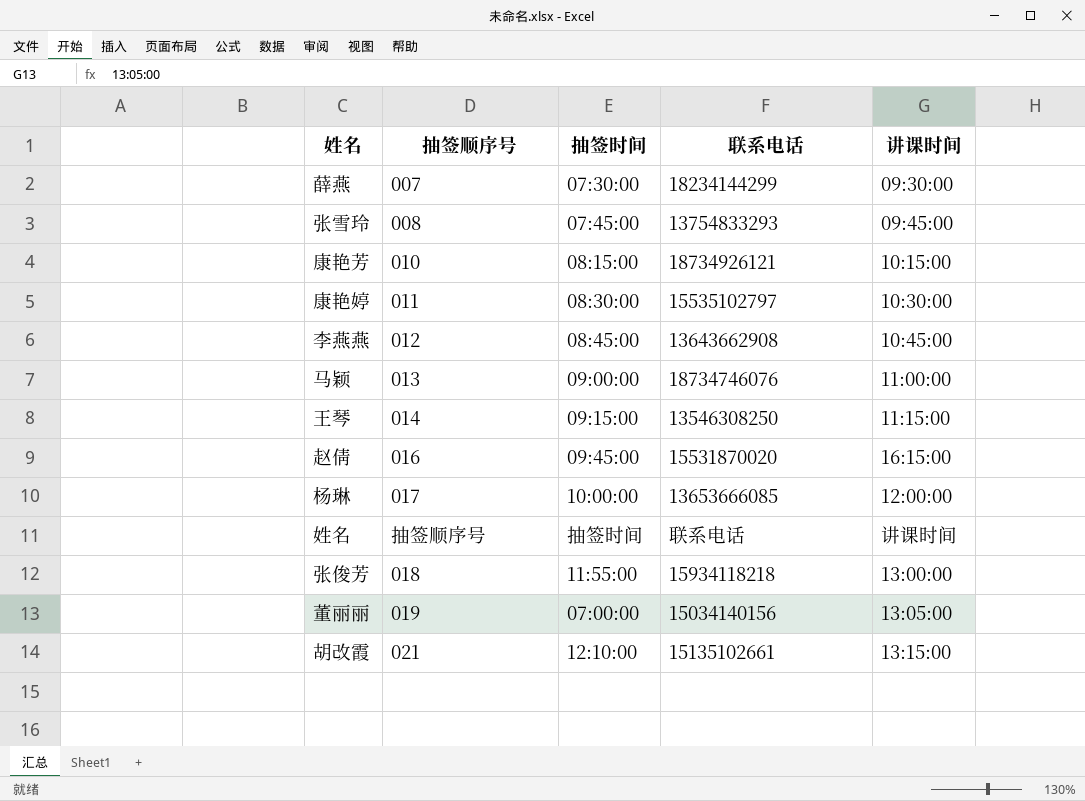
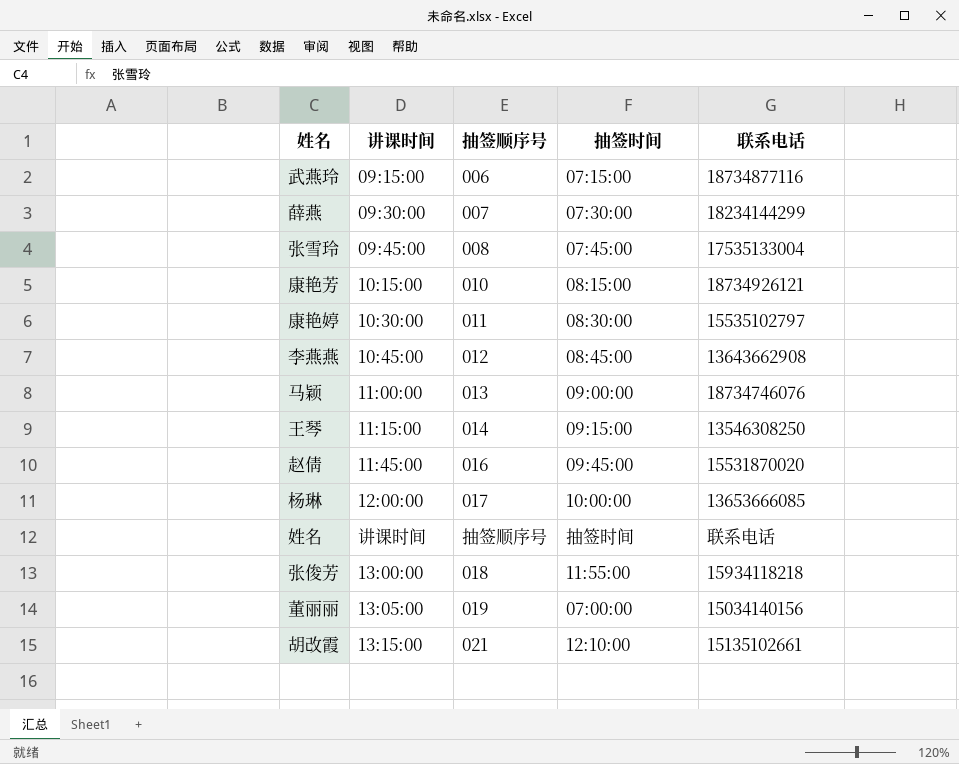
column 讲课时间 | position: 5 -> 2
row 武燕玲: none -> 09:15:00 | 006 | 07:15:00 | 18734877116
张雪玲 | 联系电话: 13754833293 -> 17535133004
赵倩 | 讲课时间: 16:15:00 -> 11:45:00

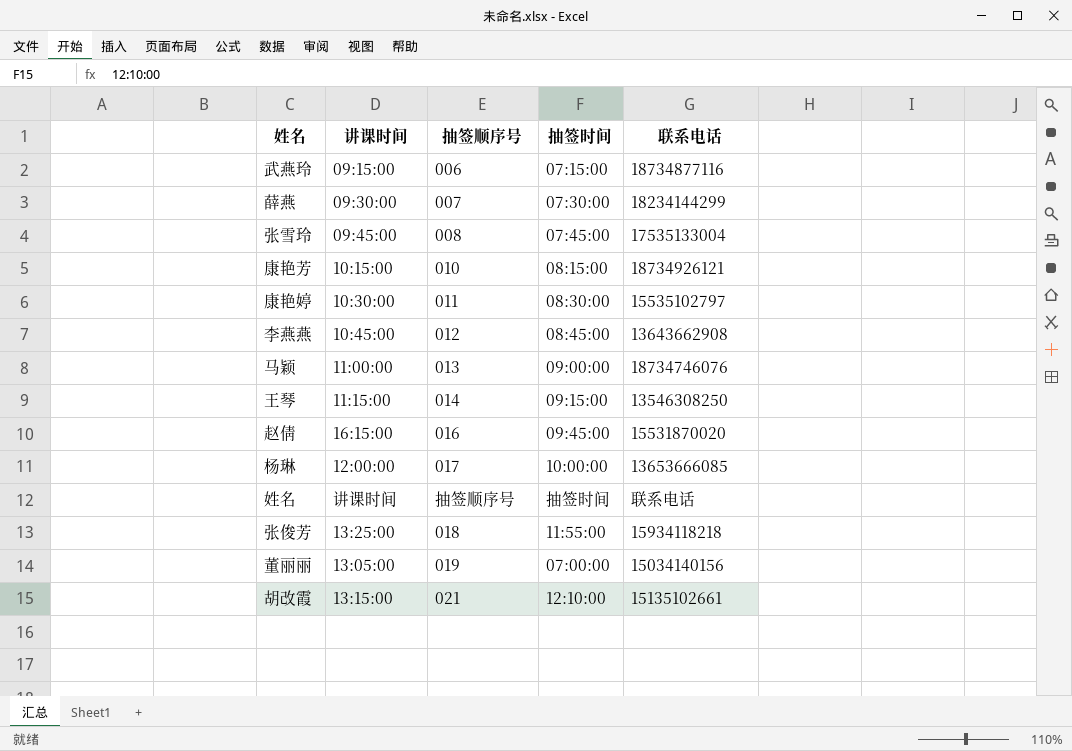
赵倩 | 讲课时间: 11:45:00 -> 16:15:00
张俊芳 | 讲课时间: 13:00:00 -> 13:25:00

